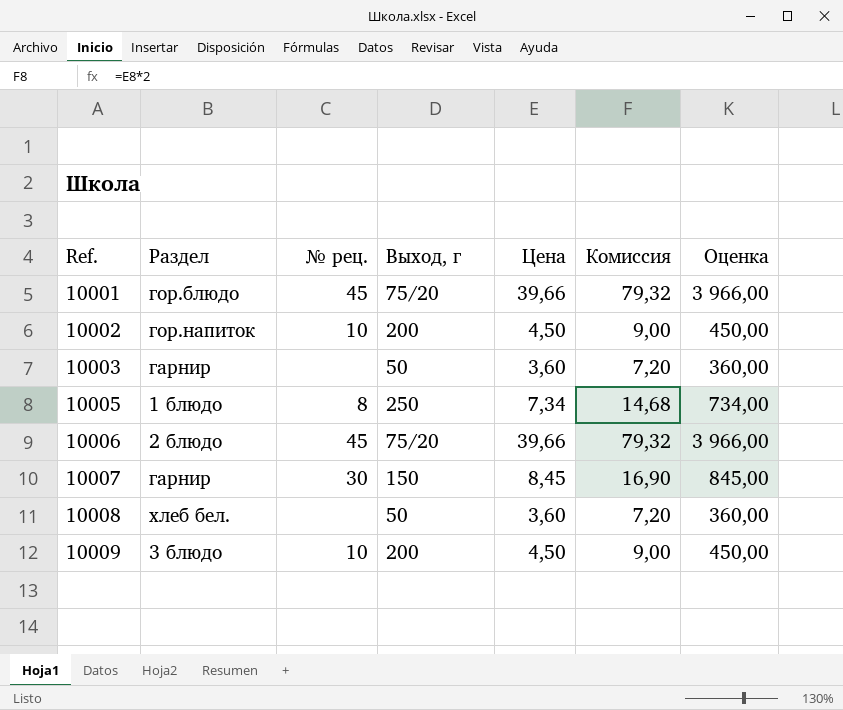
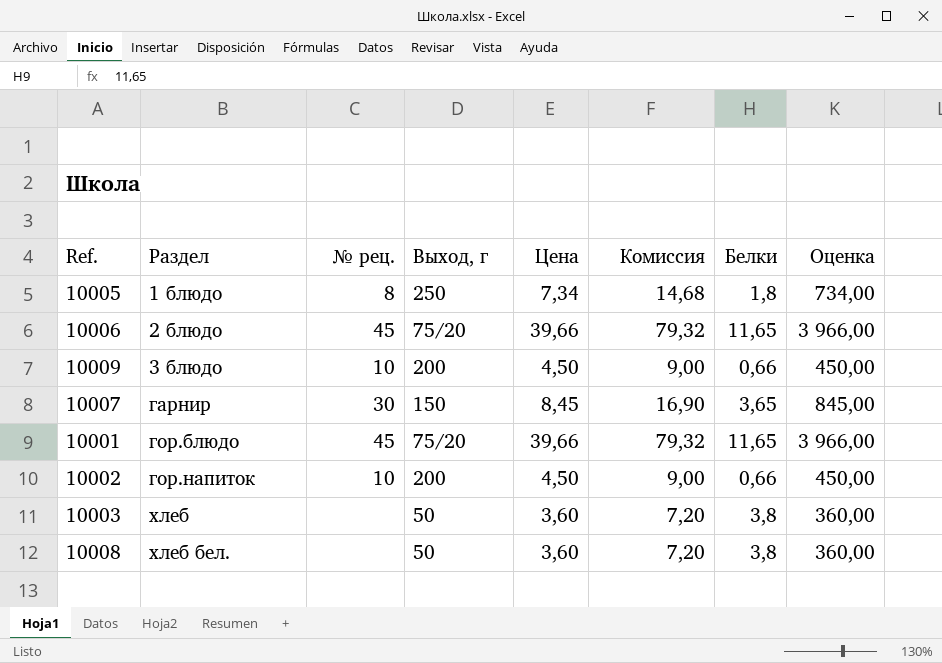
row order: Ref. ascending -> Раздел ascending
column Белки | position: none -> 7
10003 | Раздел: гарнир -> хлеб

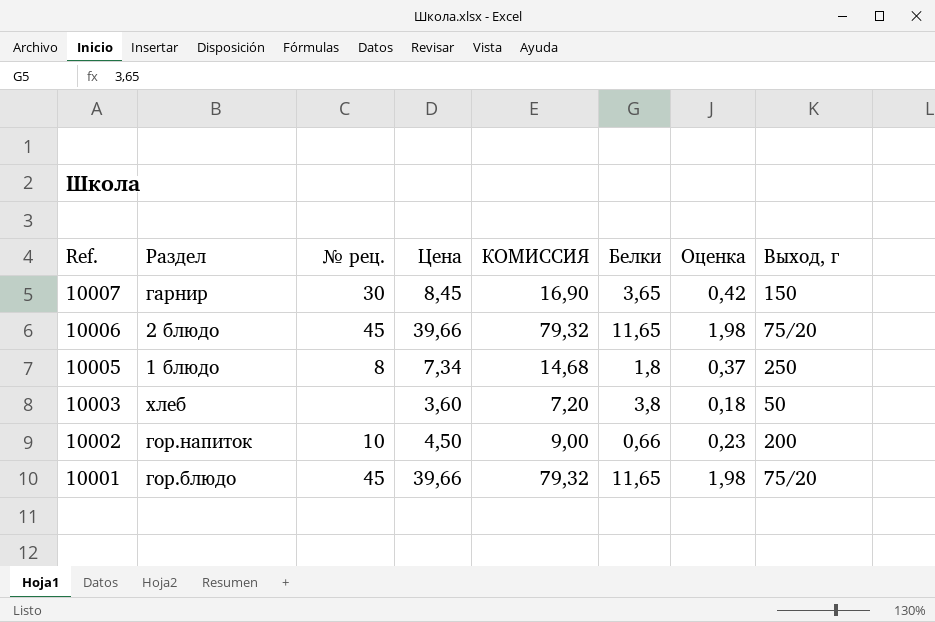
row order: Раздел ascending -> Ref. descending
column name: Комиссия -> КОМИССИЯ
column Оценка | formula: [Цена] * 100 -> [Цена] * 0,05
column Выход, г | position: 4 -> 8
row 10009: 3 блюдо | 10 | 200 | 4,50 | 9,00 | 0,66 | 450,00 -> none
row 10008: хлеб бел. | none | 50 | 3,60 | 7,20 | 3,8 | 360,00 -> none

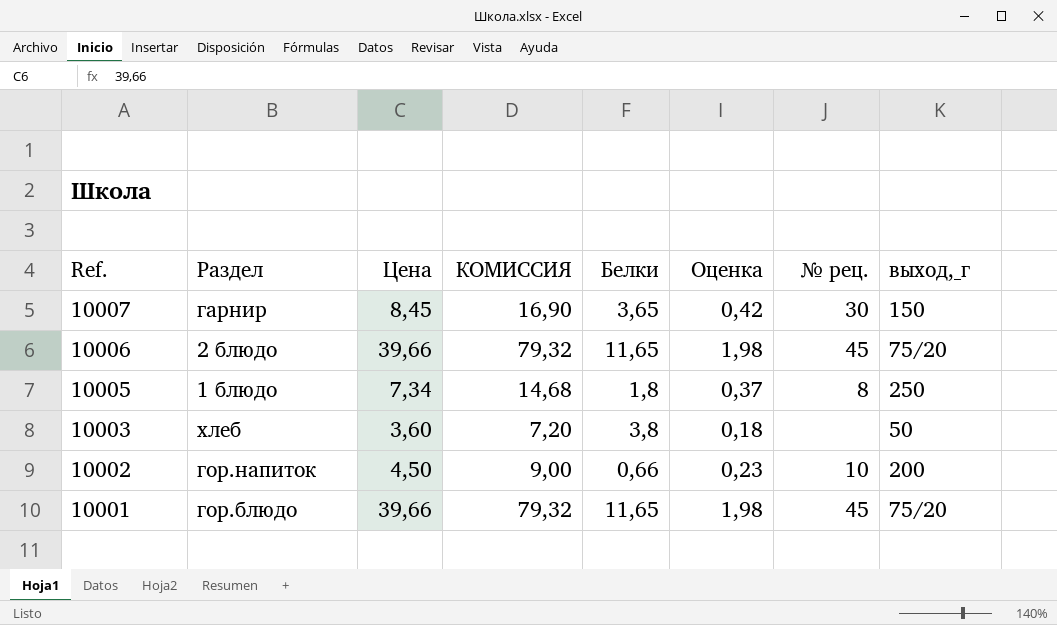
column № рец. | position: 3 -> 7
column name: Выход, г -> выход,_г

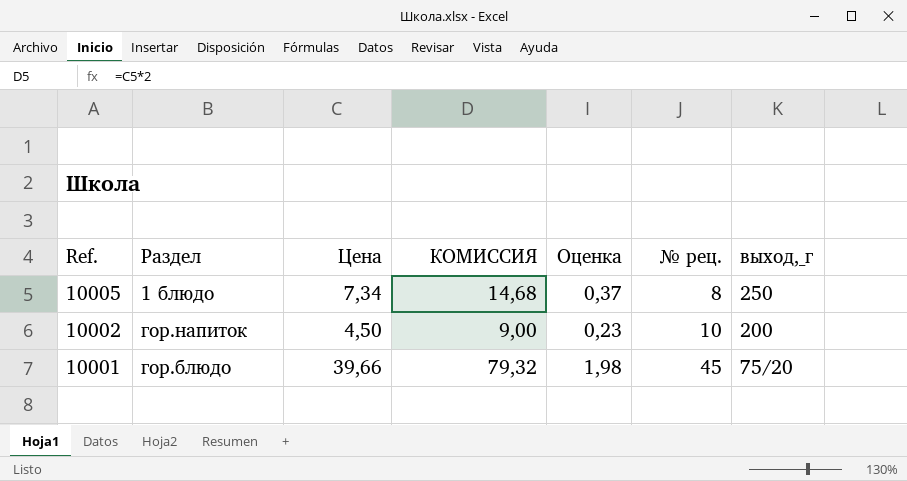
column Белки | position: 5 -> none
row 10007: гарнир | 8,45 | 16,90 | 3,65 | 0,42 | 30 | 150 -> none
row 10006: 2 блюдо | 39,66 | 79,32 | 11,65 | 1,98 | 45 | 75/20 -> none
row 10003: хлеб | 3,60 | 7,20 | 3,8 | 0,18 | none | 50 -> none

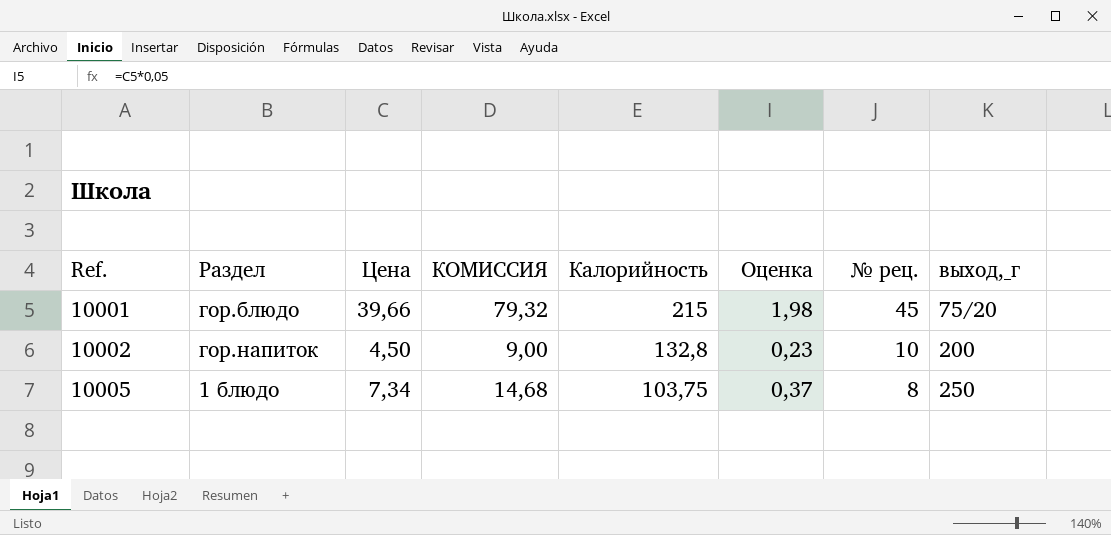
row order: Ref. descending -> Ref. ascending
column Калорийность | position: none -> 5

